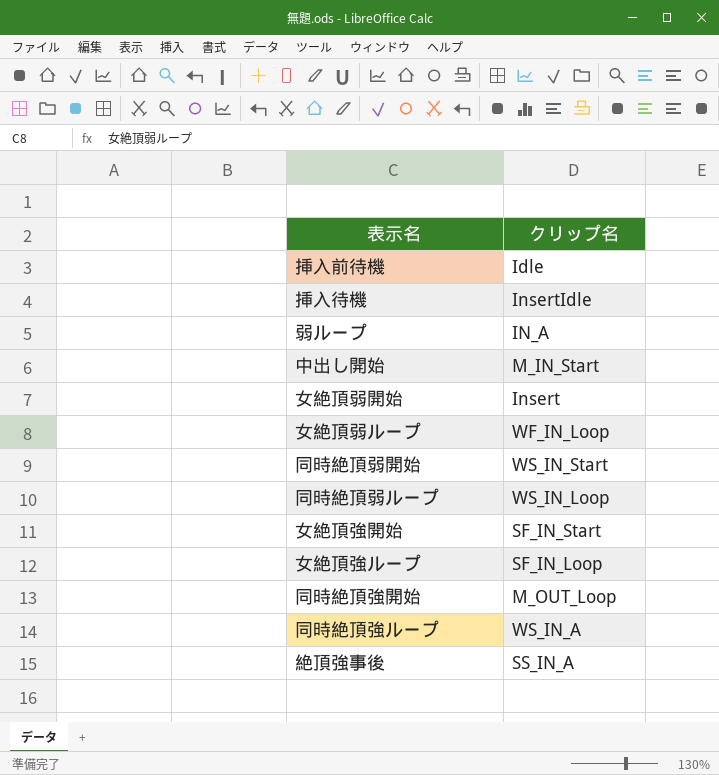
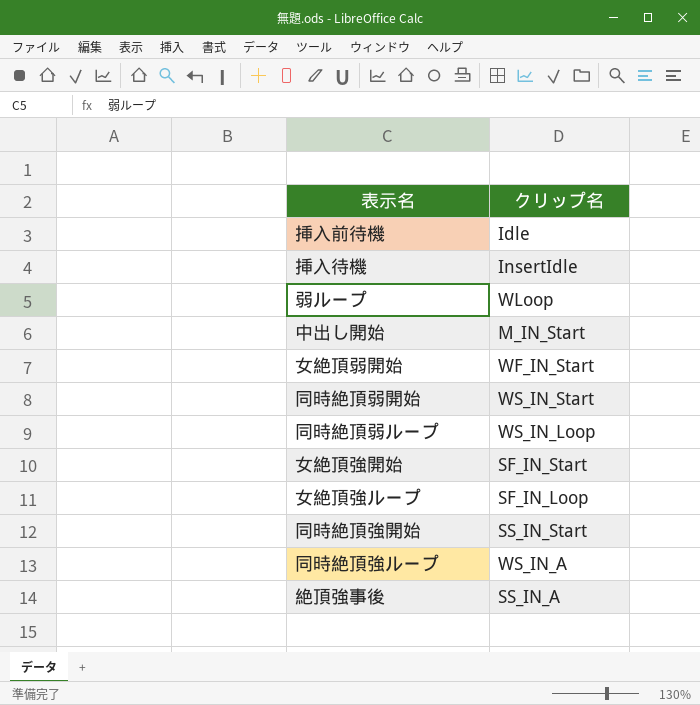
row 女絶頂弱ループ: WF_IN_Loop -> none
弱ループ | クリップ名: IN_A -> WLoop
女絶頂弱開始 | クリップ名: Insert -> WF_IN_Start
同時絶頂強開始 | クリップ名: M_OUT_Loop -> SS_IN_Start

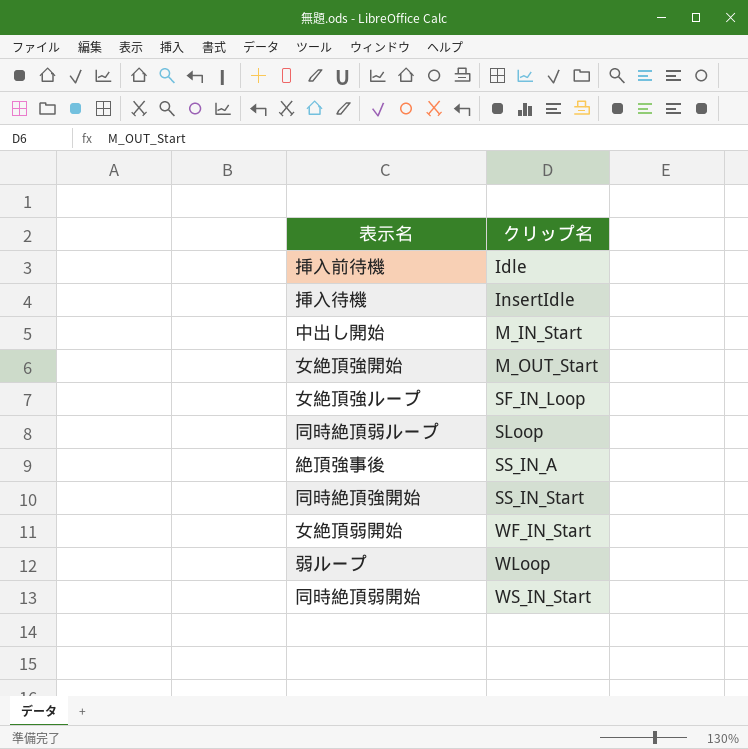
row order: none -> クリップ名 ascending
row 同時絶頂強ループ: WS_IN_A -> none
女絶頂強開始 | クリップ名: SF_IN_Start -> M_OUT_Start
同時絶頂弱ループ | クリップ名: WS_IN_Loop -> SLoop

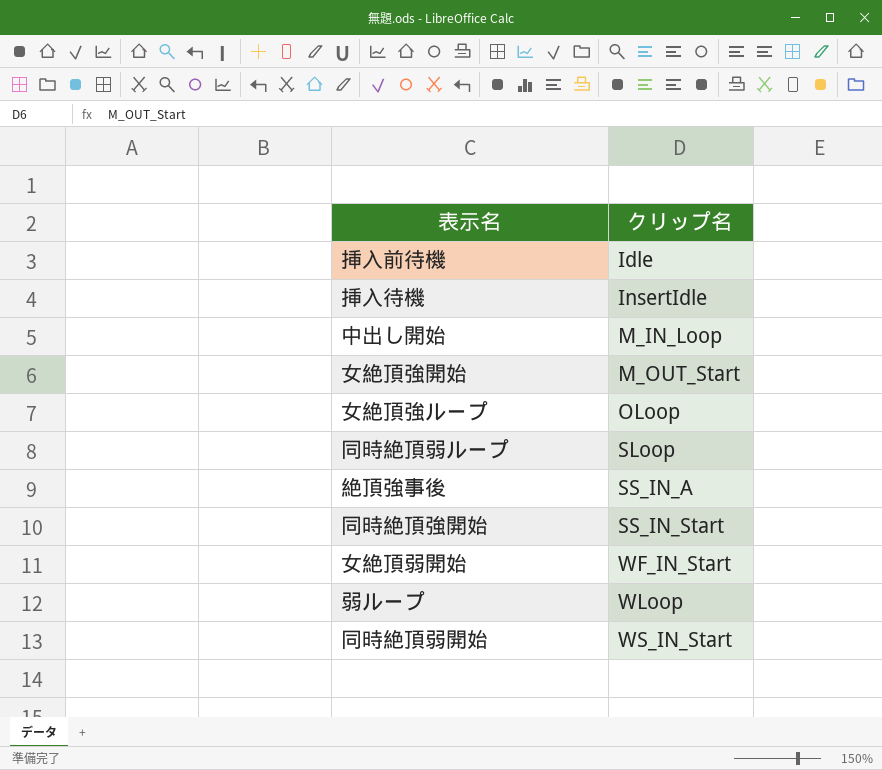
中出し開始 | クリップ名: M_IN_Start -> M_IN_Loop
女絶頂強ループ | クリップ名: SF_IN_Loop -> OLoop

